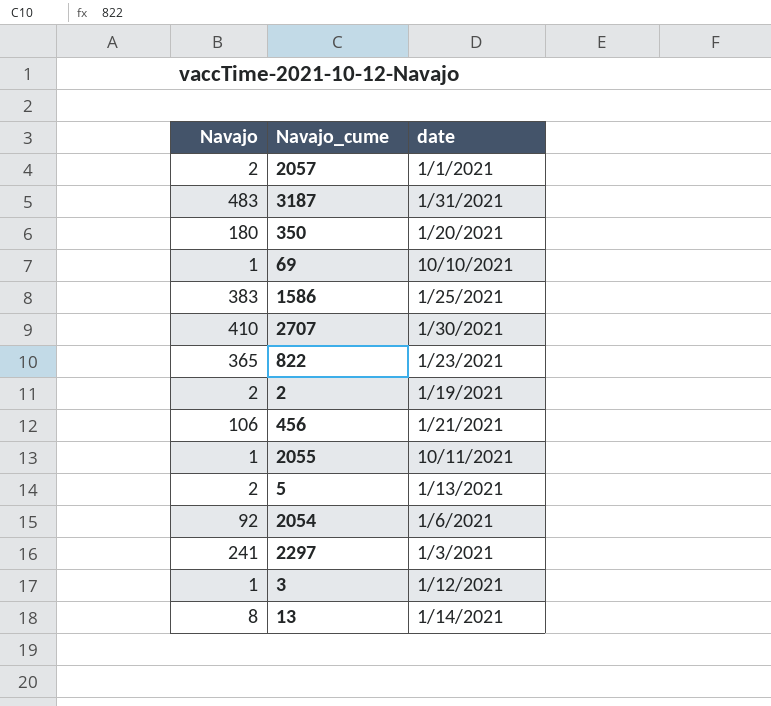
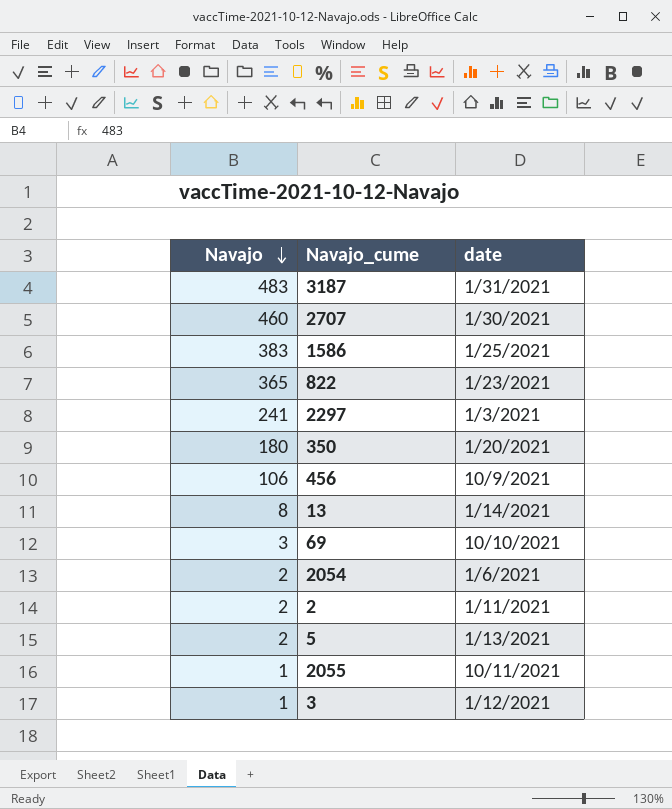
row order: none -> Navajo descending
row 2057: 2 | 1/1/2021 -> none
2707 | Navajo: 410 -> 460
456 | date: 1/21/2021 -> 10/9/2021
69 | Navajo: 1 -> 3
2054 | Navajo: 92 -> 2
2 | date: 1/19/2021 -> 1/11/2021

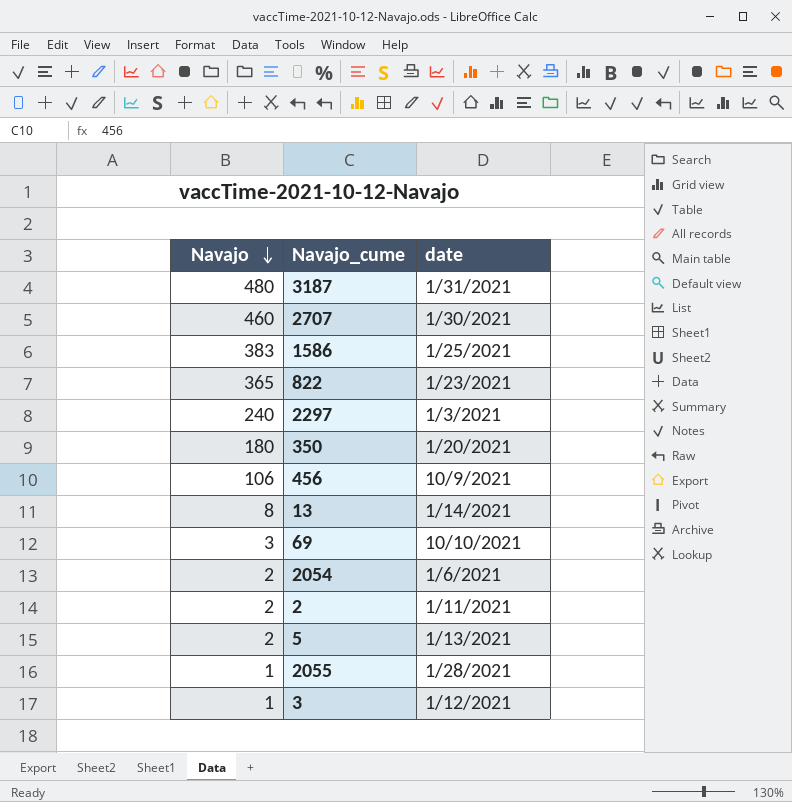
3187 | Navajo: 483 -> 480
2297 | Navajo: 241 -> 240
2055 | date: 10/11/2021 -> 1/28/2021

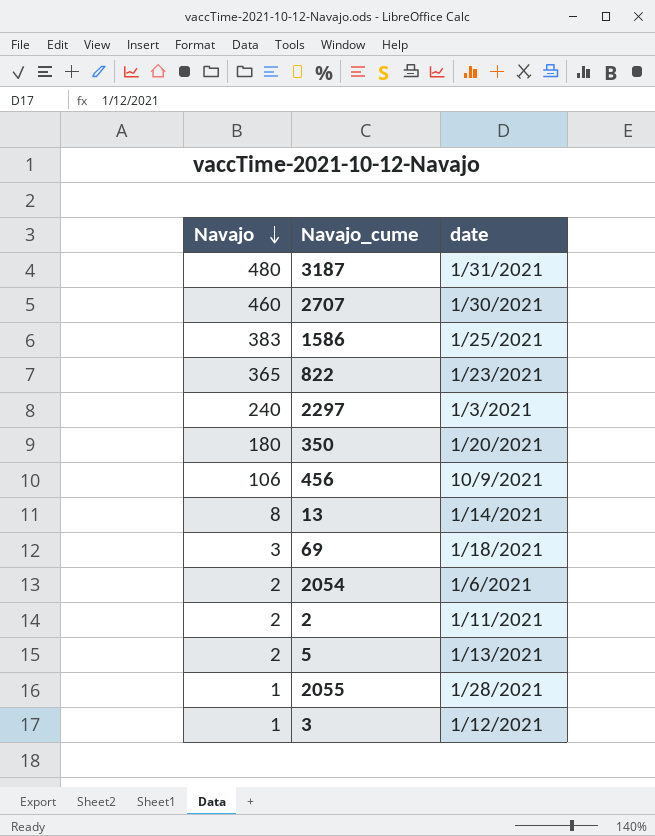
69 | date: 10/10/2021 -> 1/18/2021

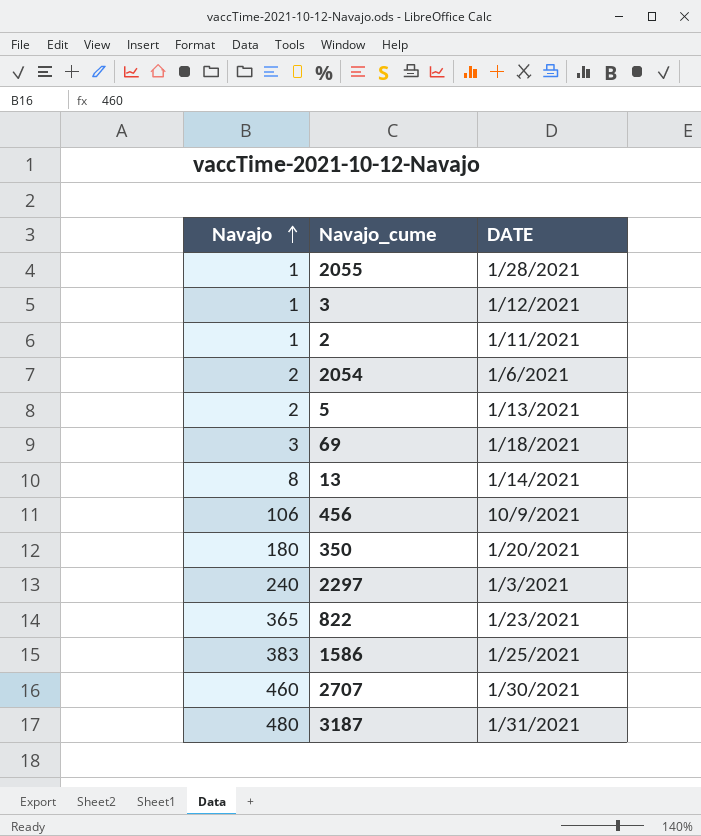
row order: Navajo descending -> Navajo ascending
column name: date -> DATE
2 | Navajo: 2 -> 1

